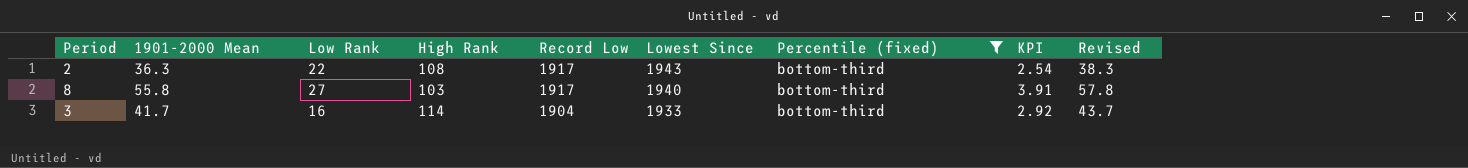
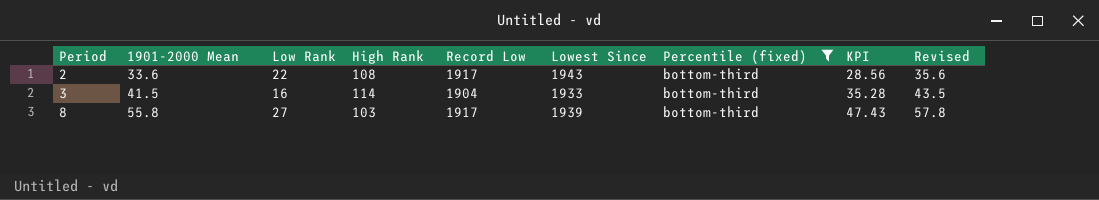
row order: Record Low descending -> Period ascending
column KPI | formula: [1901-2000 Mean] * 0.07 -> [1901-2000 Mean] * 0.85
2 | 1901-2000 Mean: 36.3 -> 33.6
2 | Revised: 38.3 -> 35.6
3 | 1901-2000 Mean: 41.7 -> 41.5
3 | Revised: 43.7 -> 43.5
8 | Lowest Since: 1940 -> 1939

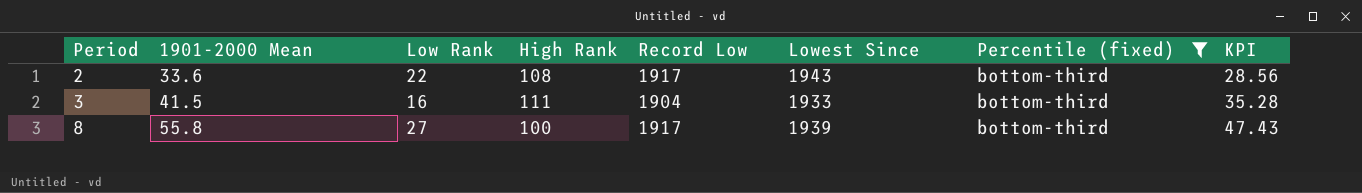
column Revised | formula: [1901-2000 Mean] + 2 -> none
3 | High Rank: 114 -> 111
8 | High Rank: 103 -> 100

